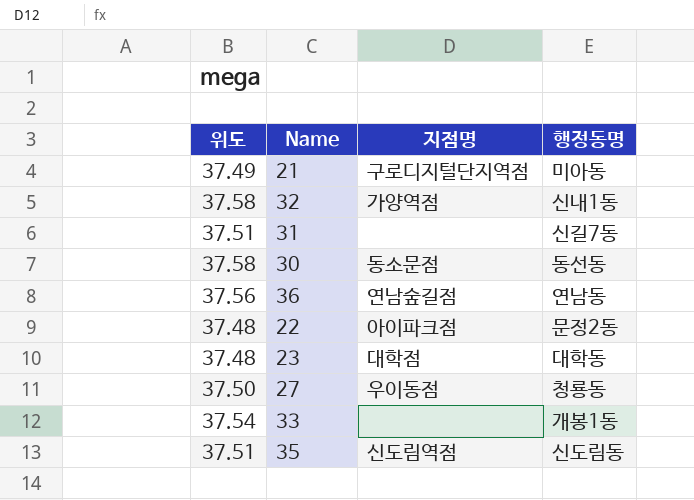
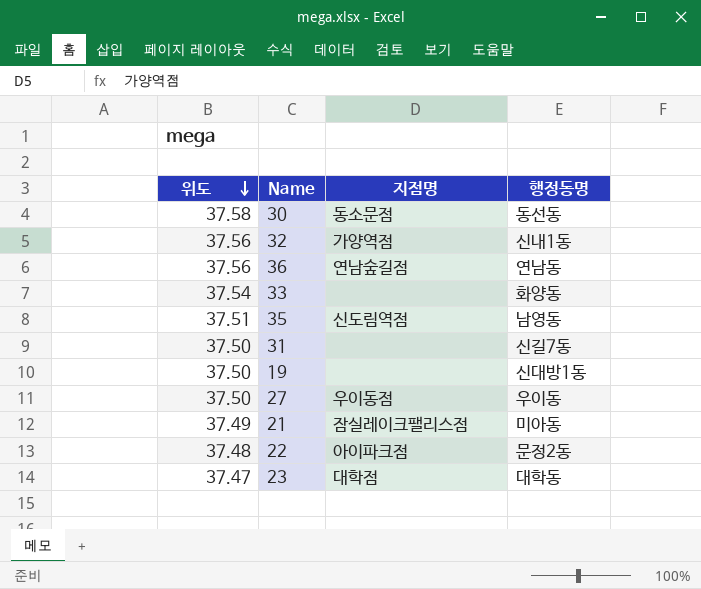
row order: none -> 위도 descending
32 | 위도: 37.58 -> 37.56
33 | 행정동명: 개봉1동 -> 화양동
35 | 행정동명: 신도림동 -> 남영동
31 | 위도: 37.51 -> 37.50
row 19: none -> 37.50 | none | 신대방1동
27 | 행정동명: 청룡동 -> 우이동
21 | 지점명: 구로디지털단지역점 -> 잠실레이크팰리스점
23 | 위도: 37.48 -> 37.47

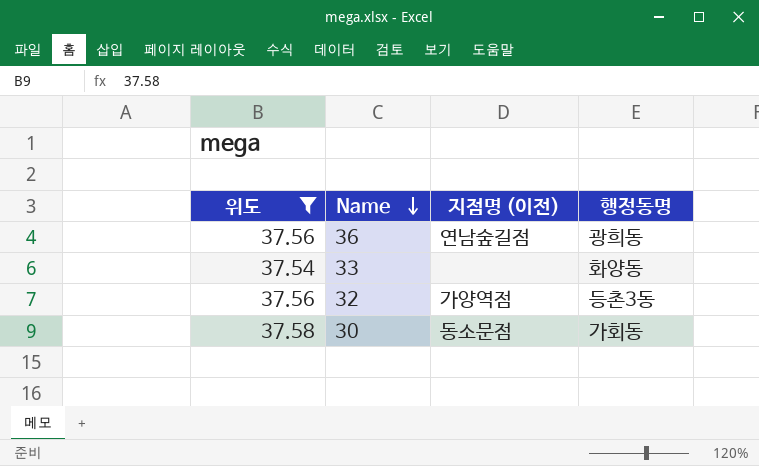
filter: none -> 위도 >= 37.54
row order: 위도 descending -> Name descending
column name: 지점명 -> 지점명 (이전)
36 | 행정동명: 연남동 -> 광희동
32 | 행정동명: 신내1동 -> 등촌3동
30 | 행정동명: 동선동 -> 가회동

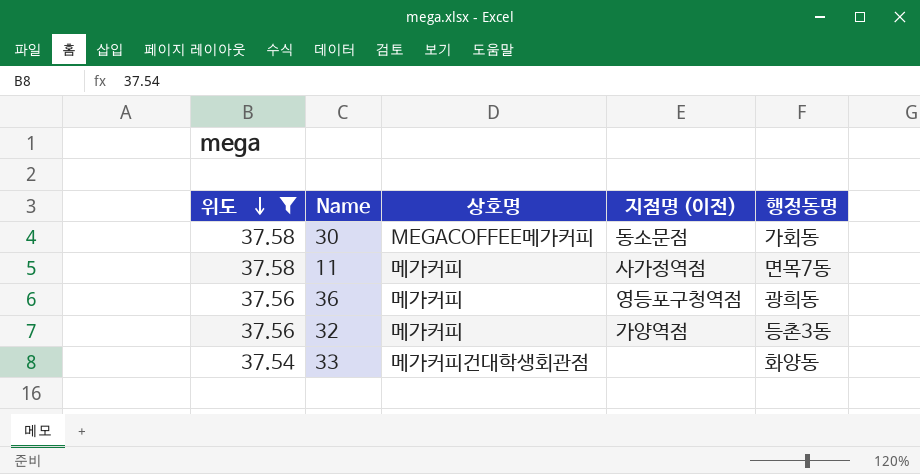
row order: Name descending -> 위도 descending
column 상호명 | position: none -> 3
row 11: none -> 37.58 | 메가커피 | 사가정역점 | 면목7동
36 | 지점명 (이전): 연남숲길점 -> 영등포구청역점

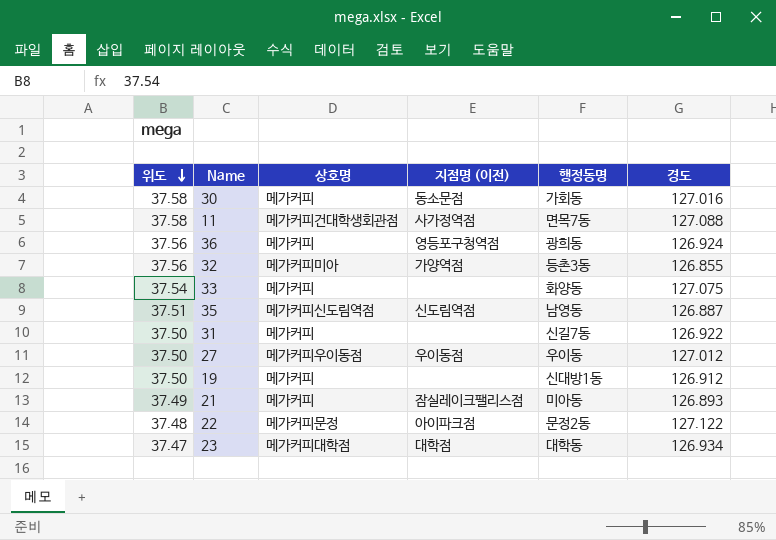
filter: 위도 >= 37.54 -> none
column 경도 | position: none -> 6
30 | 상호명: MEGACOFFEE메가커피 -> 메가커피
11 | 상호명: 메가커피 -> 메가커피건대학생회관점
32 | 상호명: 메가커피 -> 메가커피미아
33 | 상호명: 메가커피건대학생회관점 -> 메가커피

